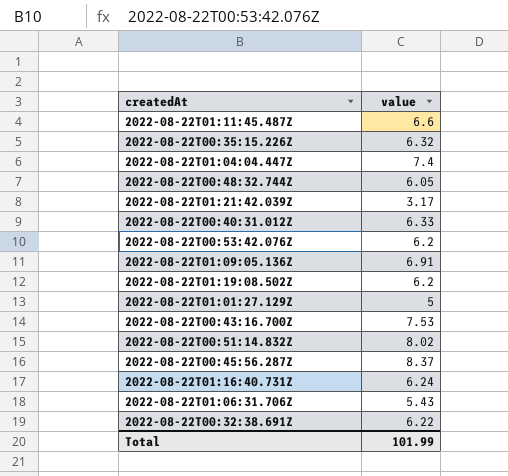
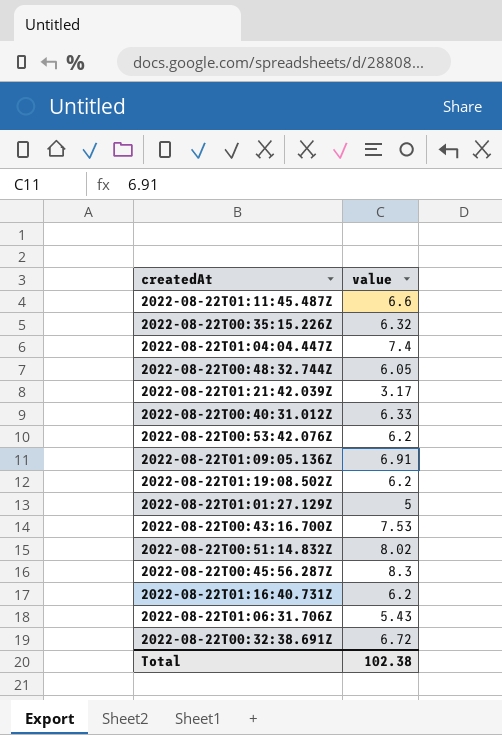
2022-08-22T00:45:56.287Z | value: 8.37 -> 8.3
2022-08-22T01:16:40.731Z | value: 6.24 -> 6.2
2022-08-22T00:32:38.691Z | value: 6.22 -> 6.72
Total | value: 101.99 -> 102.38

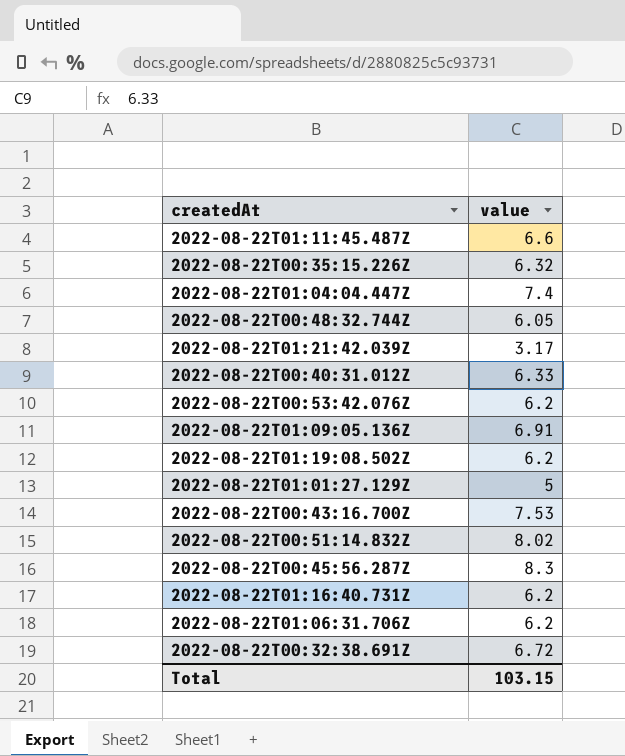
2022-08-22T01:06:31.706Z | value: 5.43 -> 6.2
Total | value: 102.38 -> 103.15

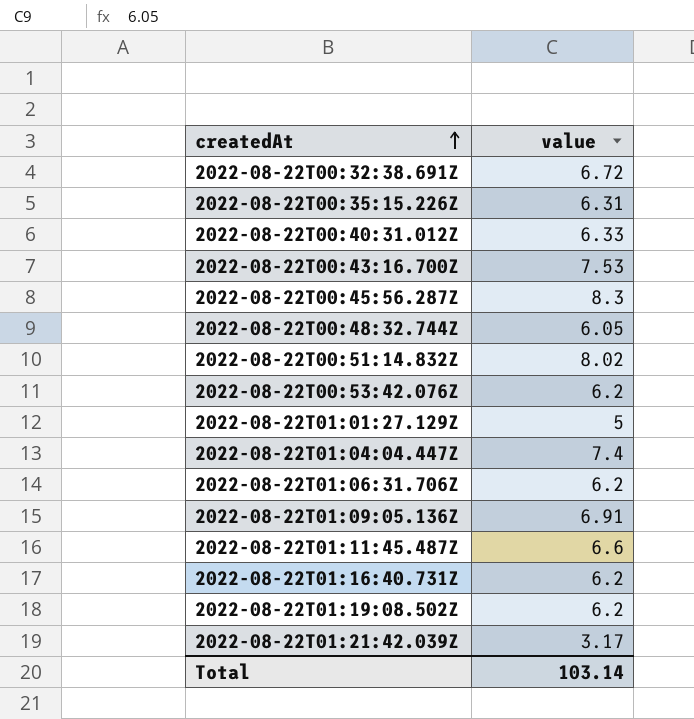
row order: none -> createdAt ascending
2022-08-22T00:35:15.226Z | value: 6.32 -> 6.31
Total | value: 103.15 -> 103.14

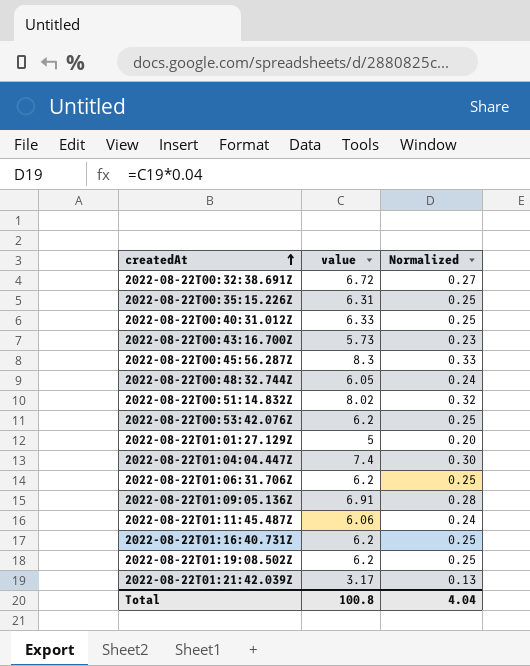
column Normalized | formula: none -> [value] * 0.04
2022-08-22T00:43:16.700Z | value: 7.53 -> 5.73
2022-08-22T01:11:45.487Z | value: 6.6 -> 6.06
Total | value: 103.14 -> 100.8

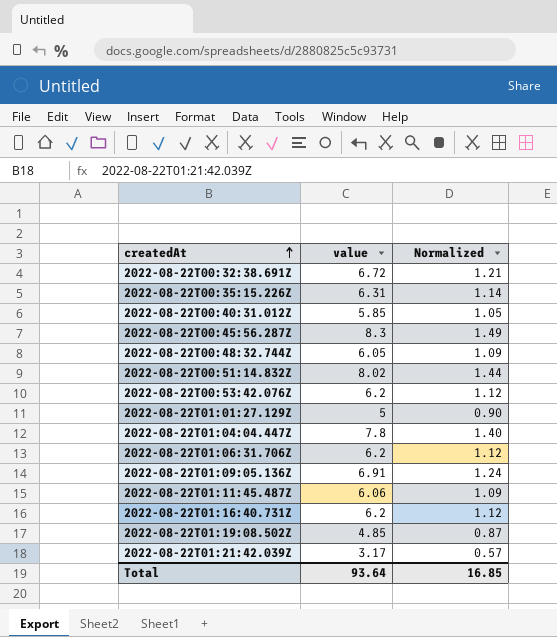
column Normalized | formula: [value] * 0.04 -> [value] * 0.18
row 2022-08-22T00:43:16.700Z: 5.73 | 0.23 -> none
2022-08-22T00:40:31.012Z | value: 6.33 -> 5.85
2022-08-22T01:04:04.447Z | value: 7.4 -> 7.8
2022-08-22T01:19:08.502Z | value: 6.2 -> 4.85
Total | value: 100.8 -> 93.64
Total | Normalized: 4.04 -> 16.85

